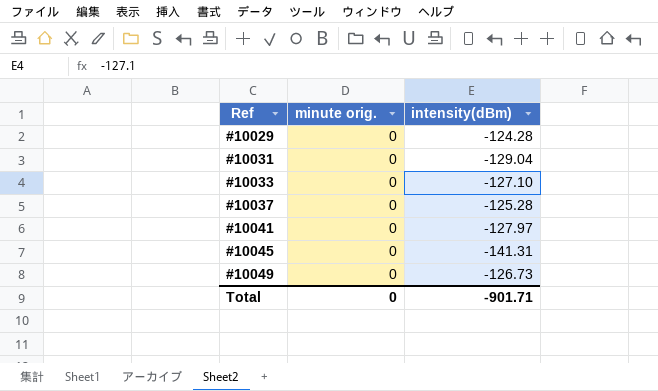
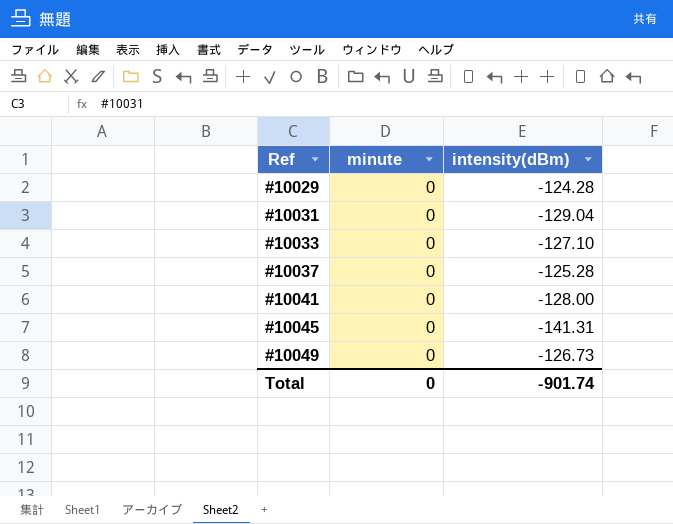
column name: minute orig. -> minute
#10041 | intensity(dBm): -127.97 -> -128.00
Total | intensity(dBm): -901.71 -> -901.74

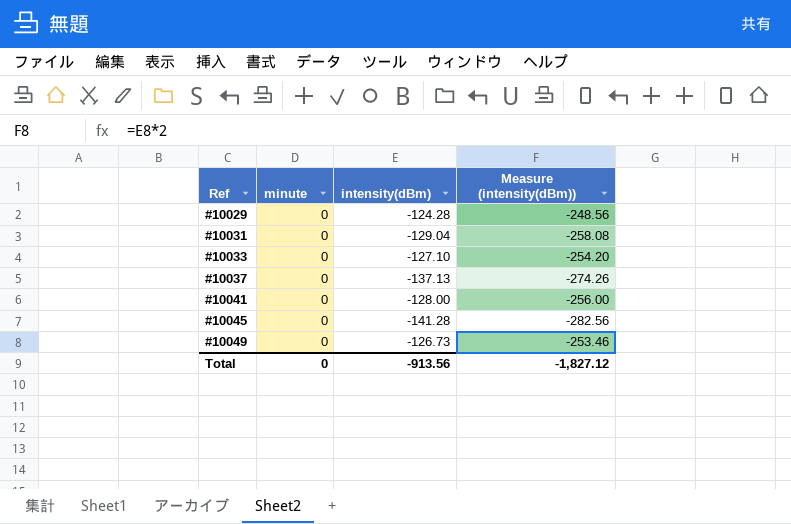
column Measure (intensity(dBm)) | formula: none -> [intensity(dBm)] * 2
#10037 | intensity(dBm): -125.28 -> -137.13
#10045 | intensity(dBm): -141.31 -> -141.28
Total | intensity(dBm): -901.74 -> -913.56

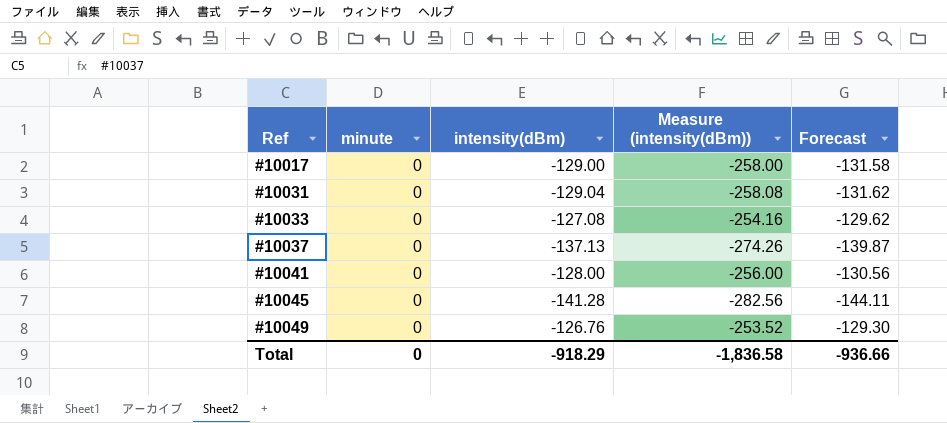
column Forecast | formula: none -> [intensity(dBm)] * 1.02
row #10029: 0 | -124.28 | -248.56 -> none
row #10017: none -> 0 | -129.00 | -258.00 | -131.58
#10033 | intensity(dBm): -127.10 -> -127.08
#10033 | Measure (intensity(dBm)): -254.20 -> -254.16
#10049 | intensity(dBm): -126.73 -> -126.76
#10049 | Measure (intensity(dBm)): -253.46 -> -253.52
Total | intensity(dBm): -913.56 -> -918.29
Total | Measure (intensity(dBm)): -1,827.12 -> -1,836.58

